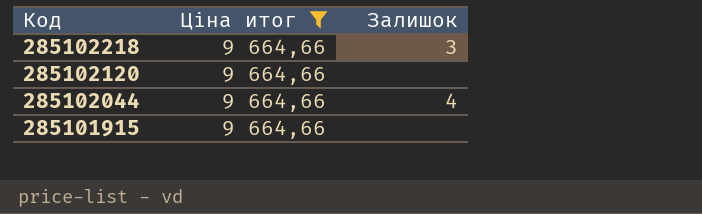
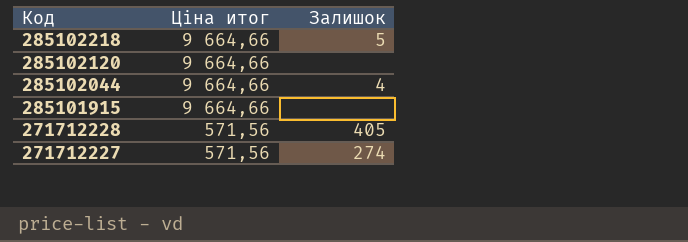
filter: Ціна итог = 9 664,66 -> none
285102218 | Залишок: 3 -> 5

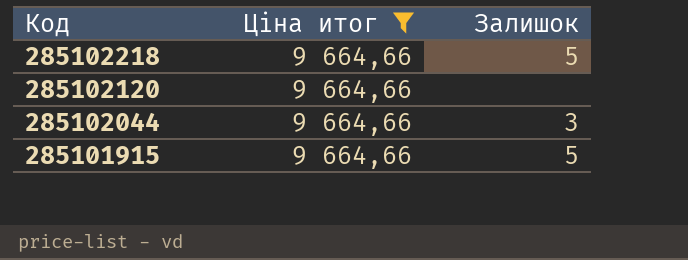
filter: none -> Ціна итог = 9 664,66
285102044 | Залишок: 4 -> 3
285101915 | Залишок: none -> 5

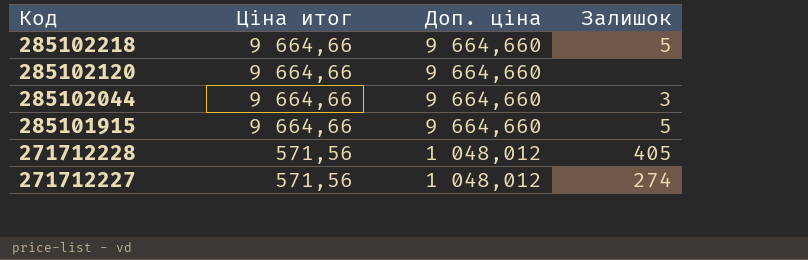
filter: Ціна итог = 9 664,66 -> none
column Доп. ціна | position: none -> 3

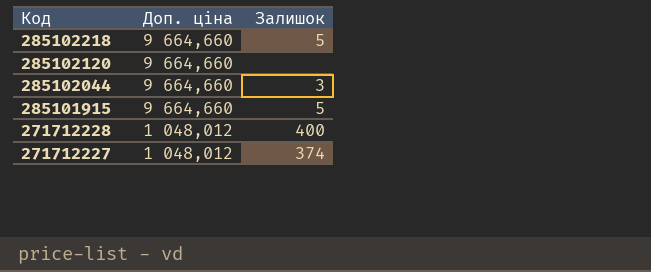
column Ціна итог | position: 2 -> none
271712228 | Залишок: 405 -> 400
271712227 | Залишок: 274 -> 374

